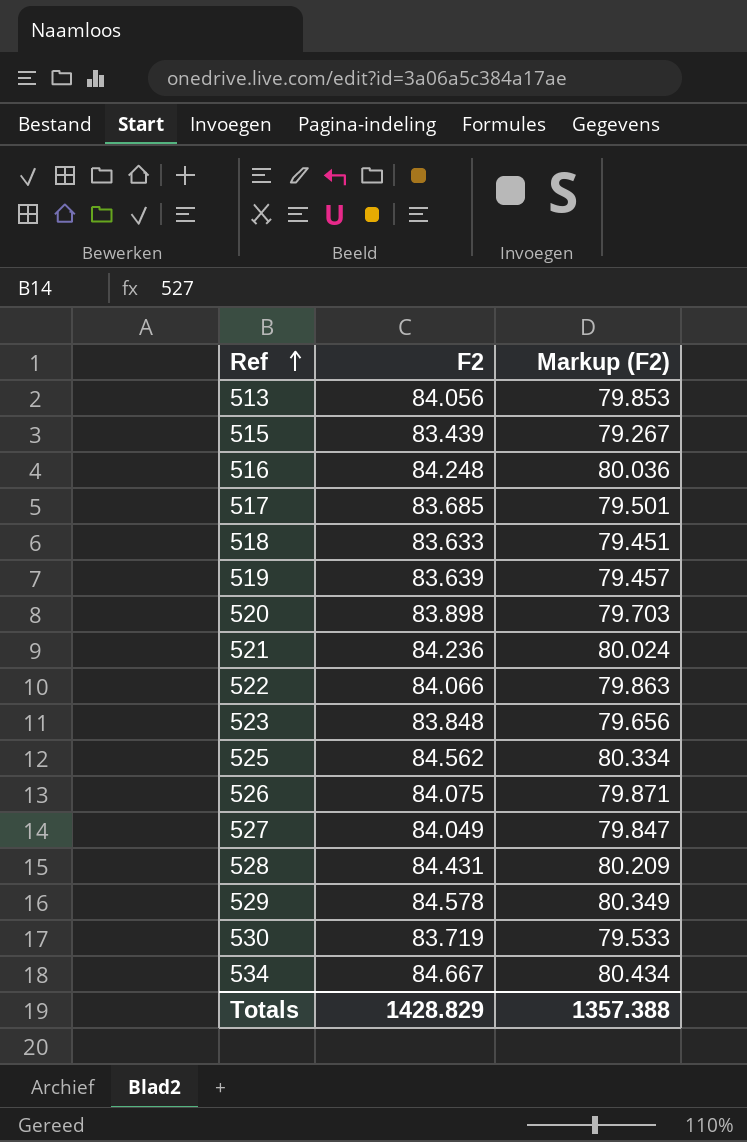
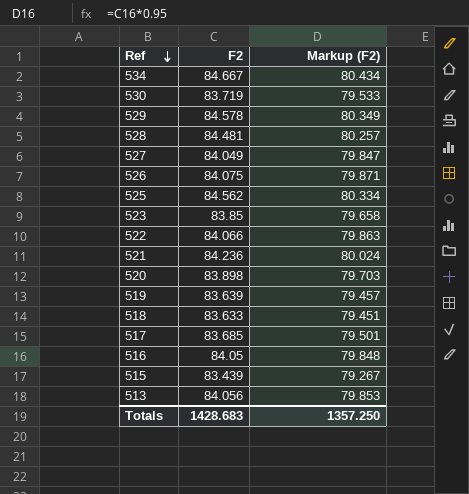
row order: Ref ascending -> Ref descending
528 | F2: 84.431 -> 84.481
528 | Markup (F2): 80.209 -> 80.257
523 | F2: 83.848 -> 83.85
523 | Markup (F2): 79.656 -> 79.658
516 | F2: 84.248 -> 84.05
516 | Markup (F2): 80.036 -> 79.848
Totals | F2: 1428.829 -> 1428.683
Totals | Markup (F2): 1357.388 -> 1357.250

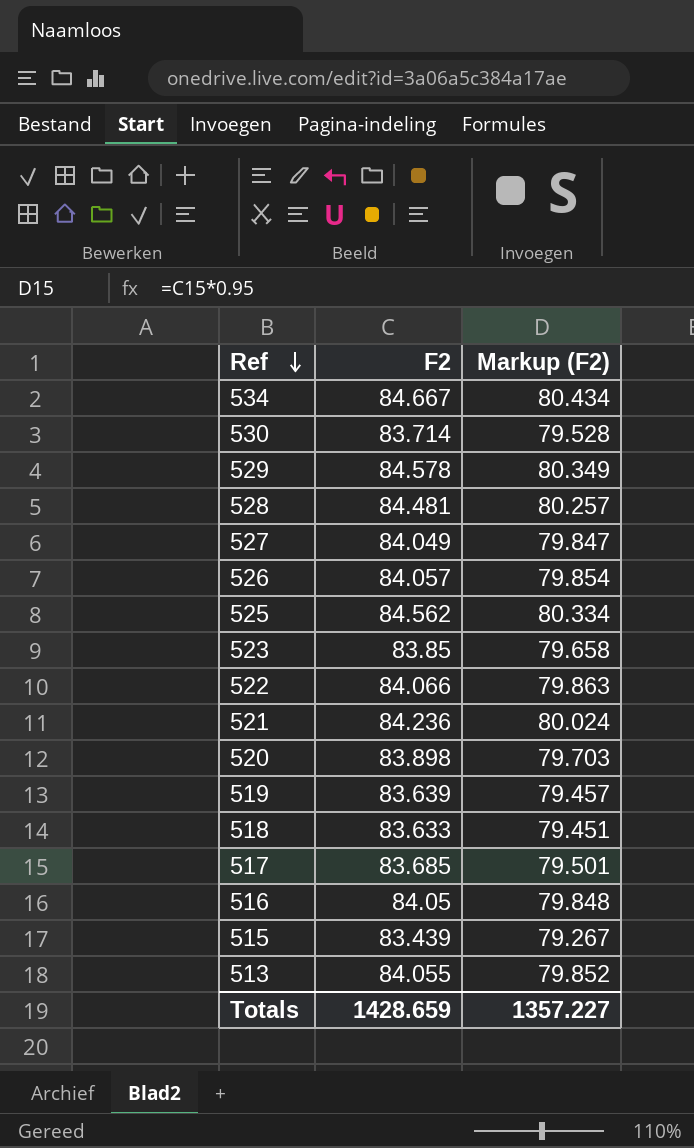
530 | F2: 83.719 -> 83.714
530 | Markup (F2): 79.533 -> 79.528
526 | F2: 84.075 -> 84.057
526 | Markup (F2): 79.871 -> 79.854
513 | F2: 84.056 -> 84.055
513 | Markup (F2): 79.853 -> 79.852
Totals | F2: 1428.683 -> 1428.659
Totals | Markup (F2): 1357.250 -> 1357.227

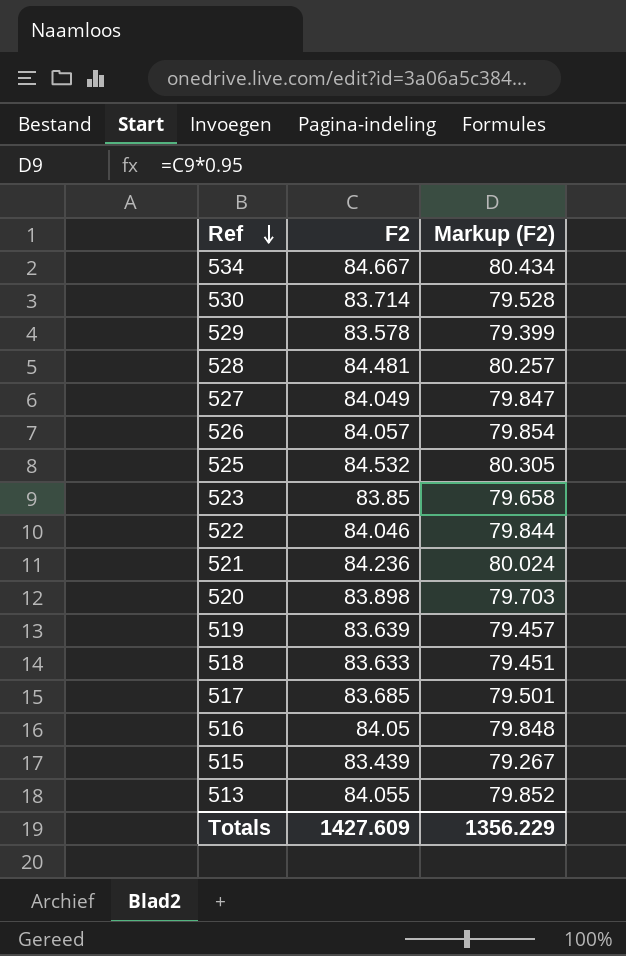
529 | F2: 84.578 -> 83.578
529 | Markup (F2): 80.349 -> 79.399
525 | F2: 84.562 -> 84.532
525 | Markup (F2): 80.334 -> 80.305
522 | F2: 84.066 -> 84.046
522 | Markup (F2): 79.863 -> 79.844
Totals | F2: 1428.659 -> 1427.609
Totals | Markup (F2): 1357.227 -> 1356.229

